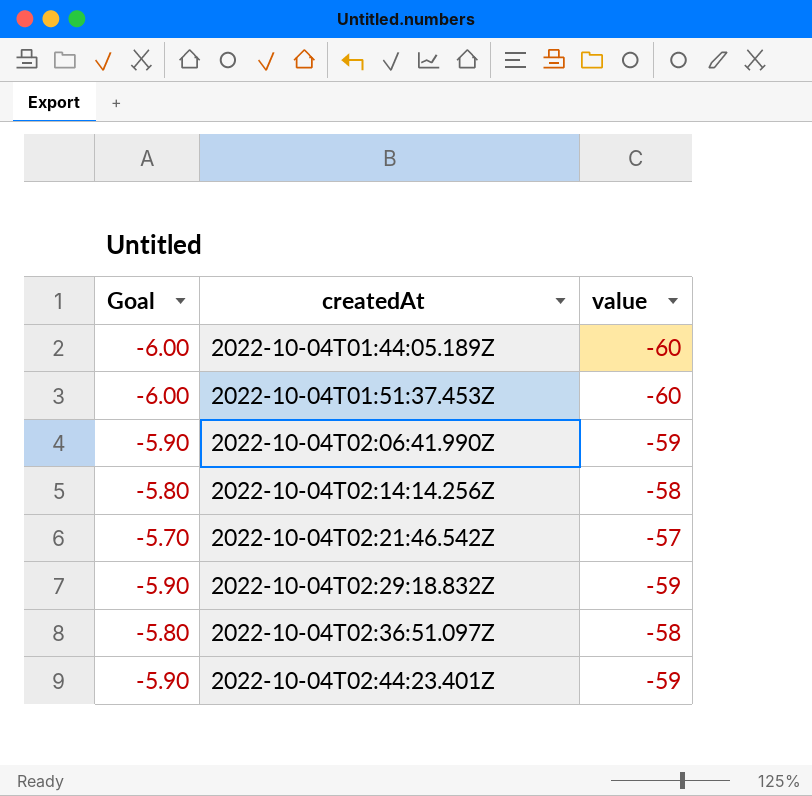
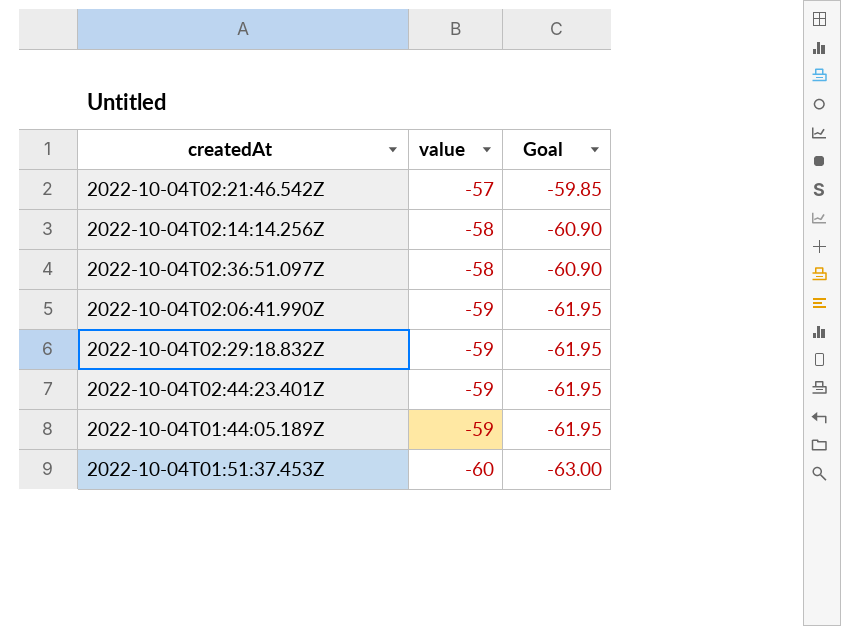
row order: createdAt ascending -> value descending
column Goal | formula: [value] * 0.1 -> [value] * 1.05
column Goal | position: 1 -> 3
2022-10-04T01:44:05.189Z | value: -60 -> -59

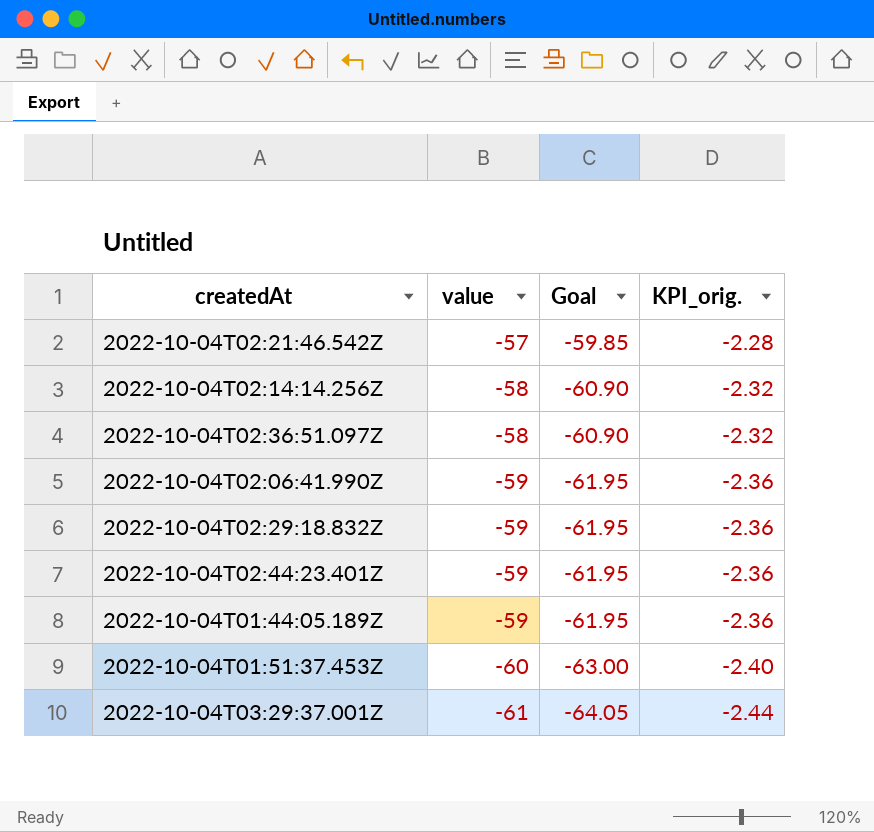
column KPI_orig. | formula: none -> [value] * 0.04
row 2022-10-04T03:29:37.001Z: none -> -61 | -64.05 | -2.44

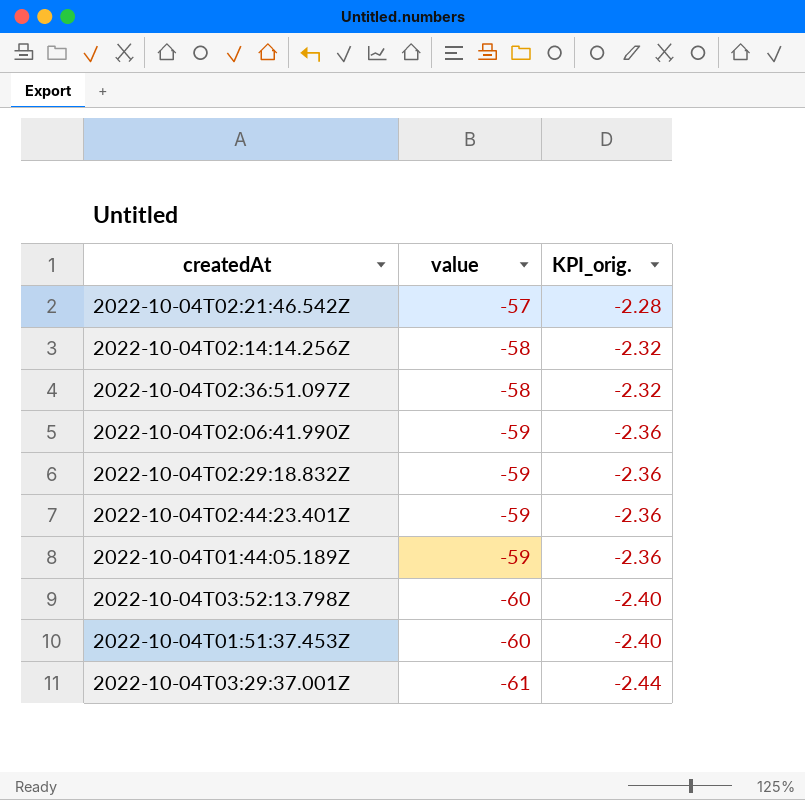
column Goal | formula: [value] * 1.05 -> none
row 2022-10-04T03:52:13.798Z: none -> -60 | -2.40

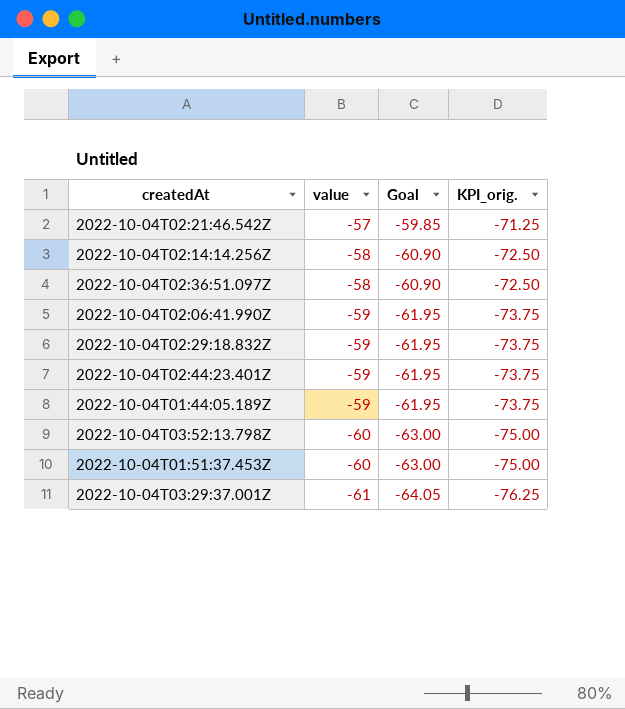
column Goal | formula: none -> [value] * 1.05
column KPI_orig. | formula: [value] * 0.04 -> [value] * 1.25

